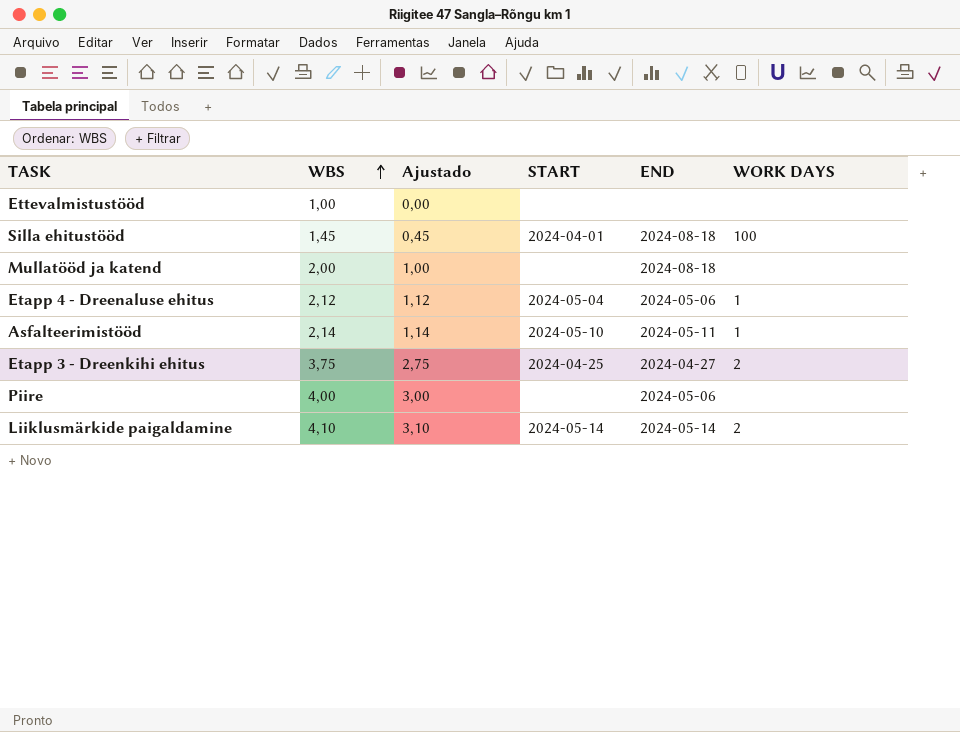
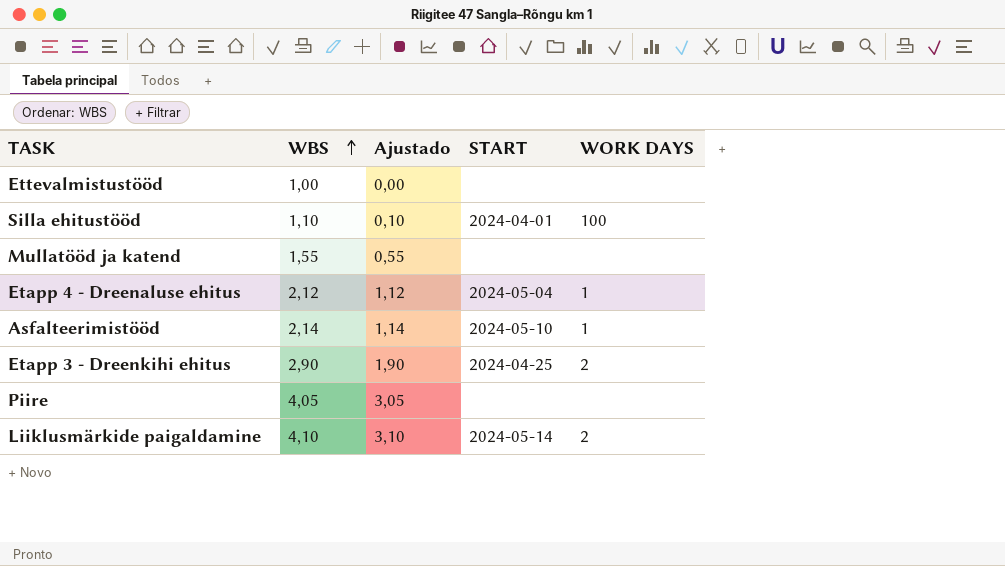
column END | position: 5 -> none
Silla ehitustööd | WBS: 1,45 -> 1,10
Silla ehitustööd | Ajustado: 0,45 -> 0,10
Mullatööd ja katend | WBS: 2,00 -> 1,55
Mullatööd ja katend | Ajustado: 1,00 -> 0,55
Etapp 3 - Dreenkihi ehitus | WBS: 3,75 -> 2,90
Etapp 3 - Dreenkihi ehitus | Ajustado: 2,75 -> 1,90
Piire | WBS: 4,00 -> 4,05
Piire | Ajustado: 3,00 -> 3,05

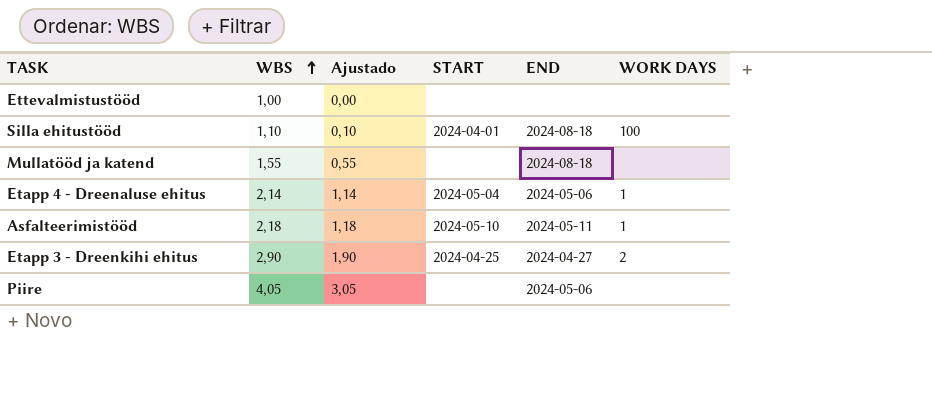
column END | position: none -> 5
row Liiklusmärkide paigaldamine: 4,10 | 3,10 | 2024-05-14 | 2 -> none
Etapp 4 - Dreenaluse ehitus | WBS: 2,12 -> 2,14
Etapp 4 - Dreenaluse ehitus | Ajustado: 1,12 -> 1,14
Asfalteerimistööd | WBS: 2,14 -> 2,18
Asfalteerimistööd | Ajustado: 1,14 -> 1,18

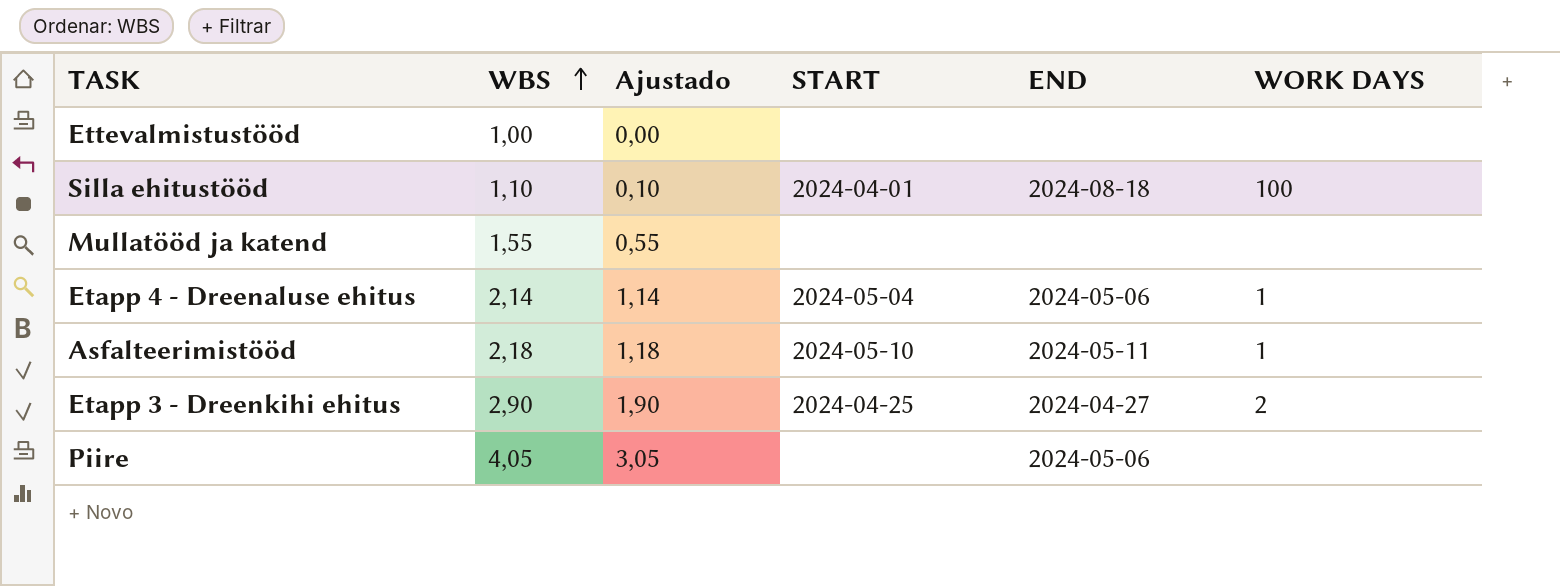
Mullatööd ja katend | END: 2024-08-18 -> none

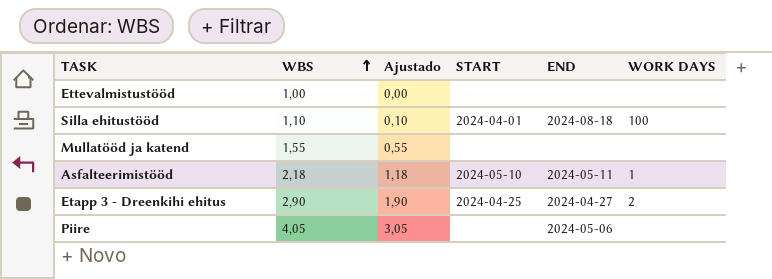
row Etapp 4 - Dreenaluse ehitus: 2,14 | 1,14 | 2024-05-04 | 2024-05-06 | 1 -> none

